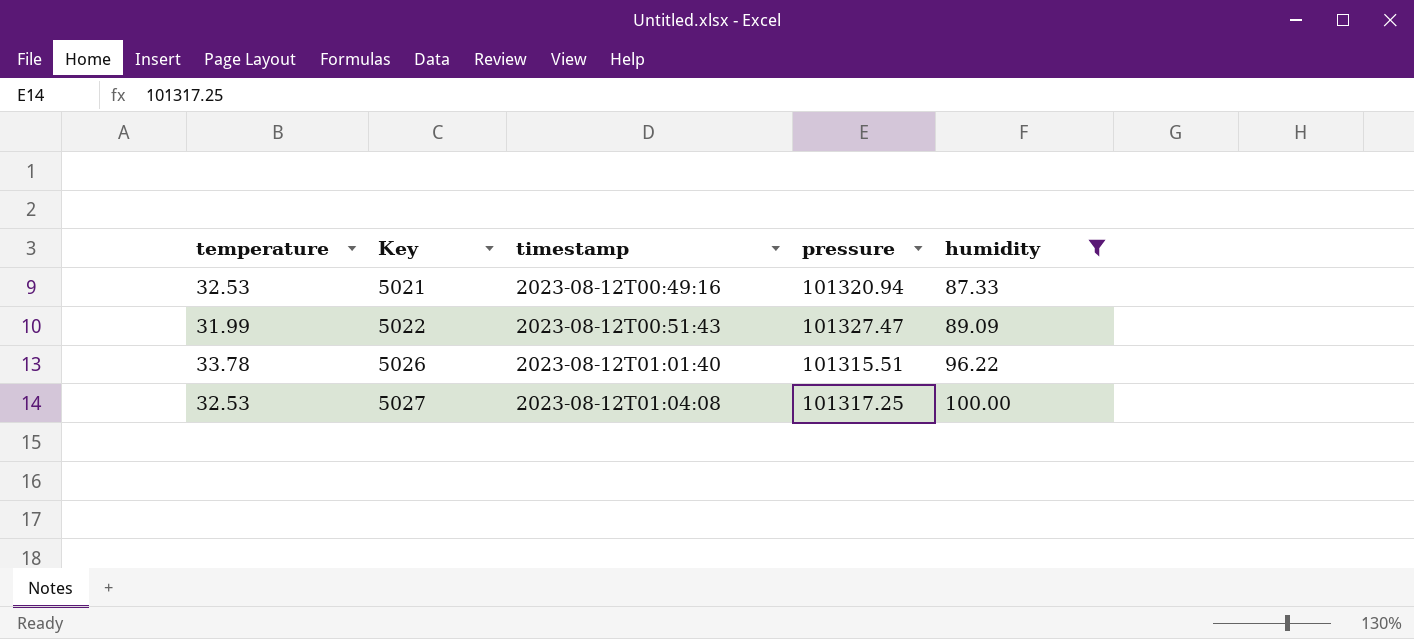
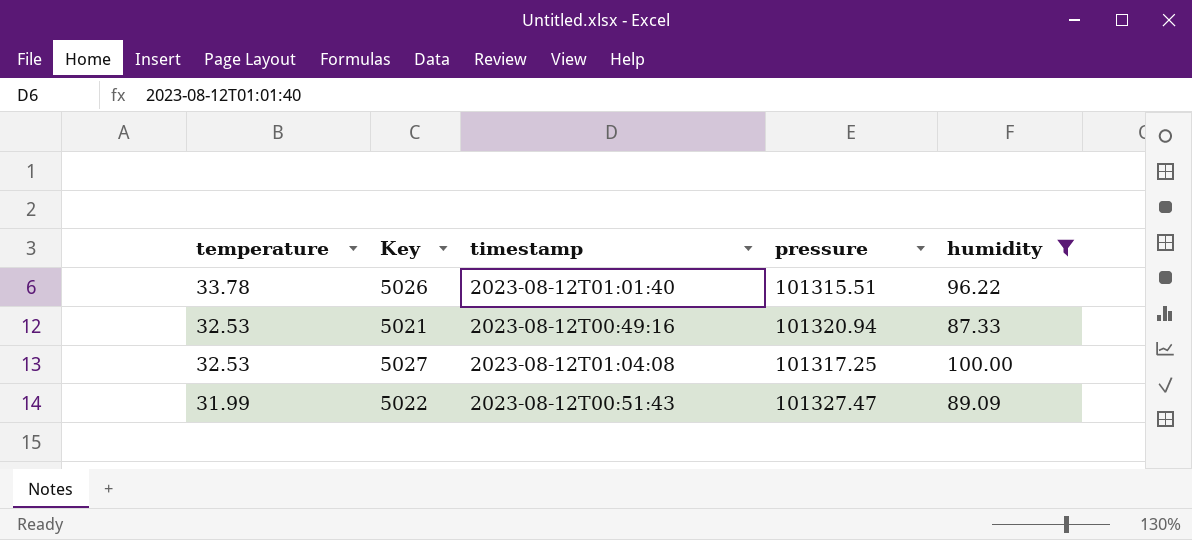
row order: Key ascending -> temperature descending

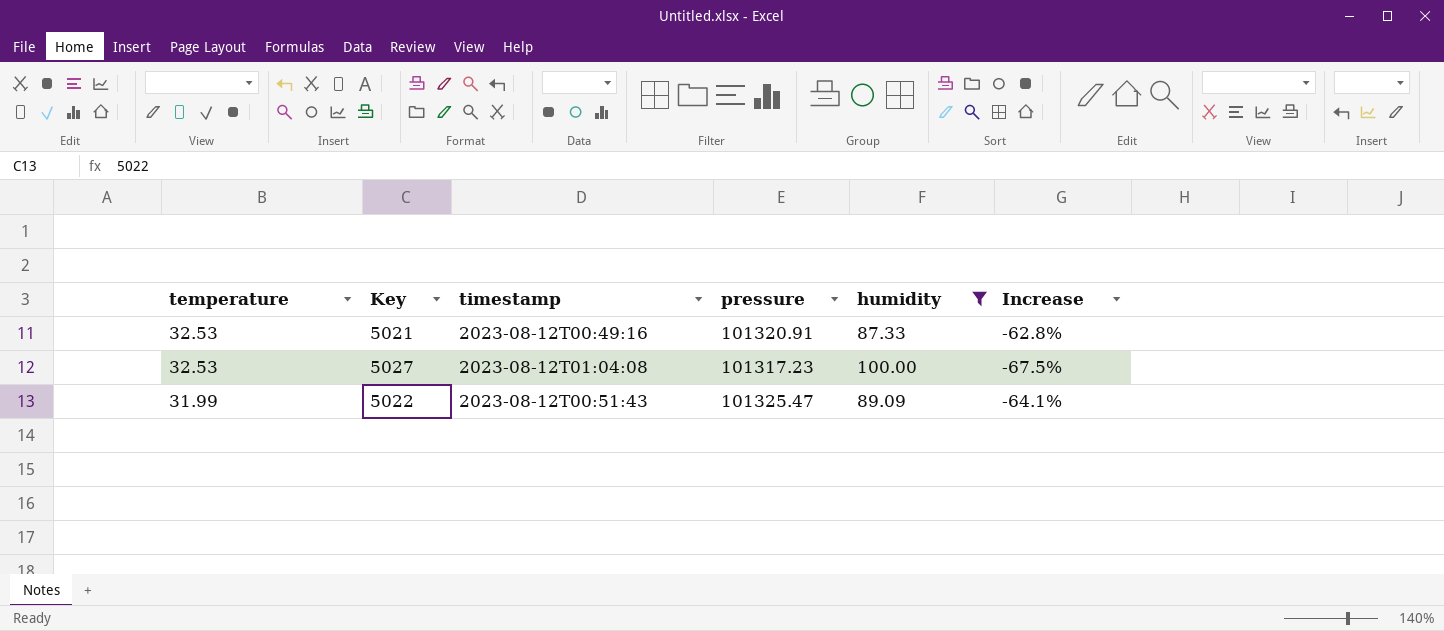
column Increase | formula: none -> ([temperature] - [humidity]) / [humidity]
row 5026: 33.78 | 2023-08-12T01:01:40 | 101315.51 | 96.22 -> none
5021 | pressure: 101320.94 -> 101320.91
5027 | pressure: 101317.25 -> 101317.23
5022 | pressure: 101327.47 -> 101325.47

